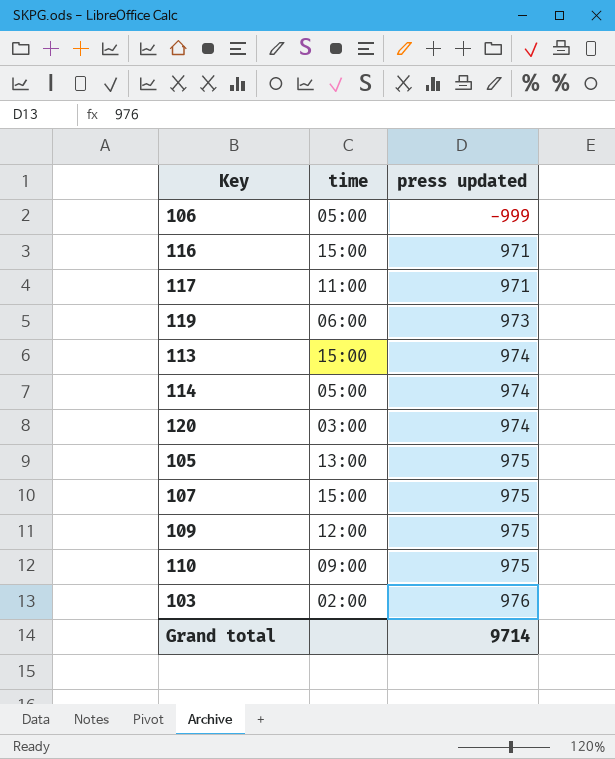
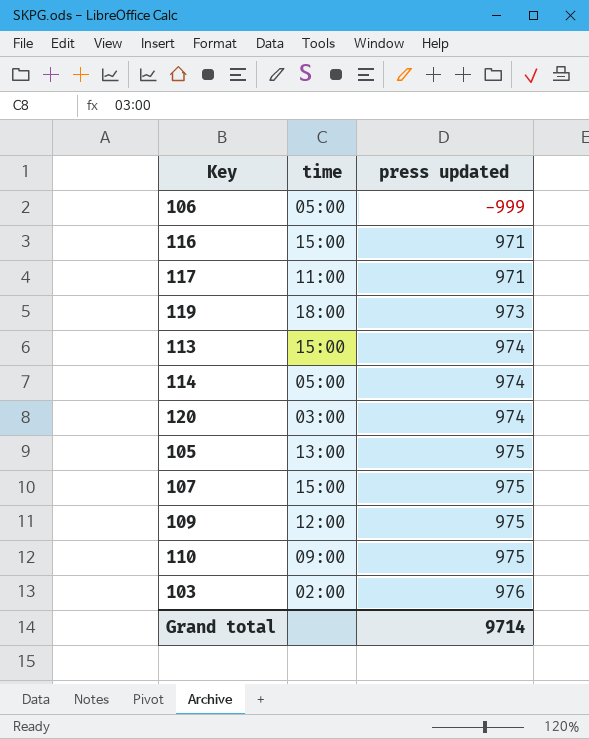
119 | time: 06:00 -> 18:00

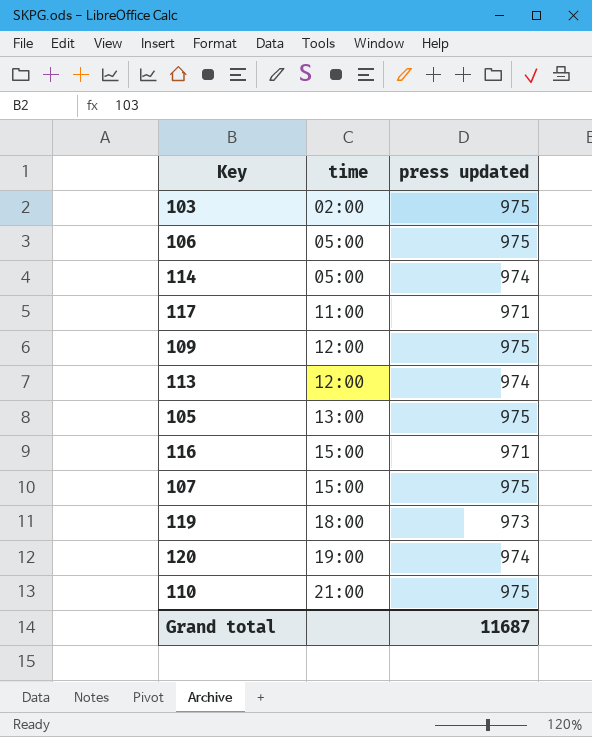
row order: press updated ascending -> time ascending
103 | press updated: 976 -> 975
106 | press updated: -999 -> 975
113 | time: 15:00 -> 12:00
120 | time: 03:00 -> 19:00
110 | time: 09:00 -> 21:00
Grand total | press updated: 9714 -> 11687

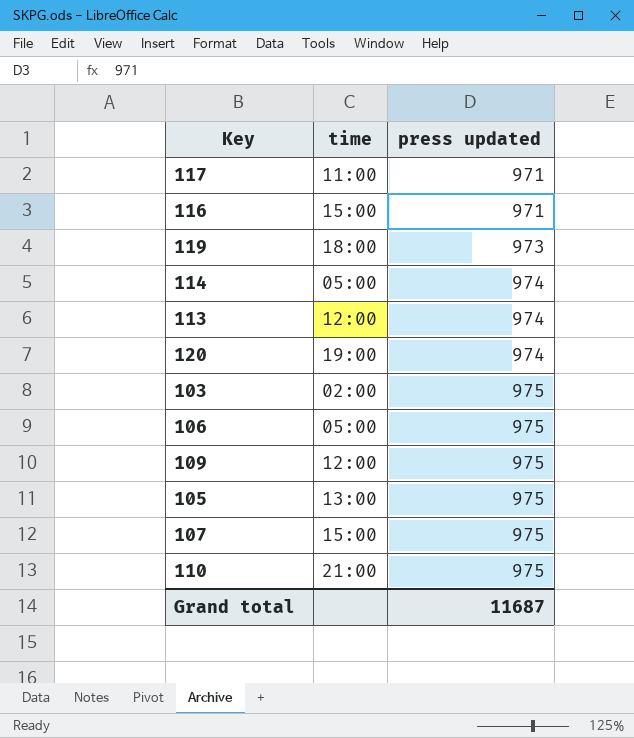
row order: time ascending -> press updated ascending

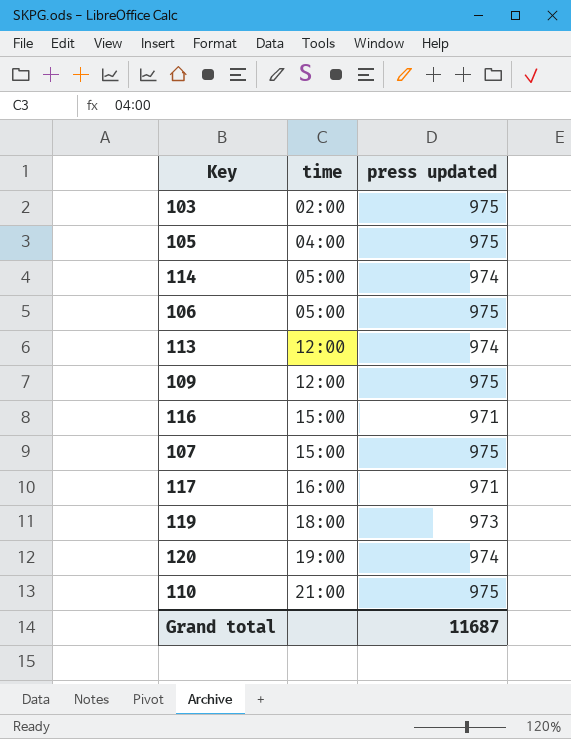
row order: press updated ascending -> time ascending
105 | time: 13:00 -> 04:00
117 | time: 11:00 -> 16:00

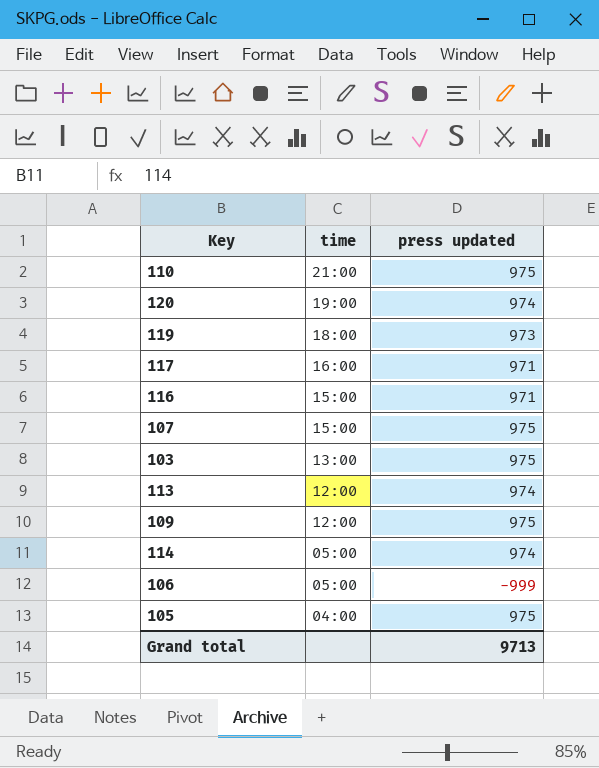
row order: time ascending -> time descending
103 | time: 02:00 -> 13:00
106 | press updated: 975 -> -999
Grand total | press updated: 11687 -> 9713

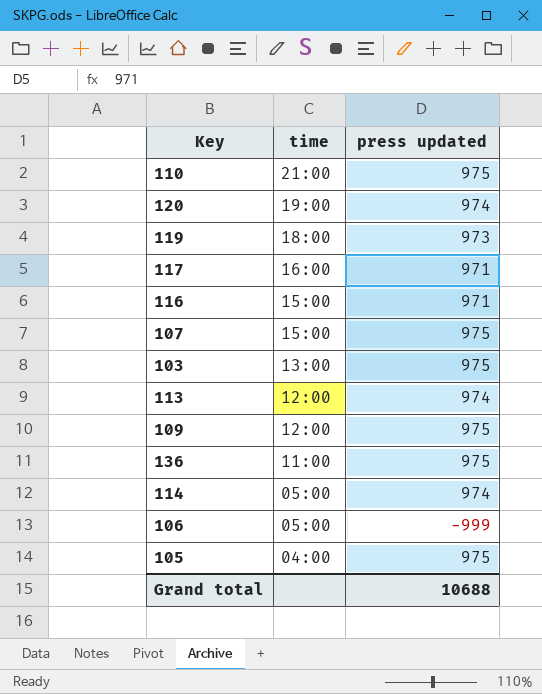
row 136: none -> 11:00 | 975
Grand total | press updated: 9713 -> 10688

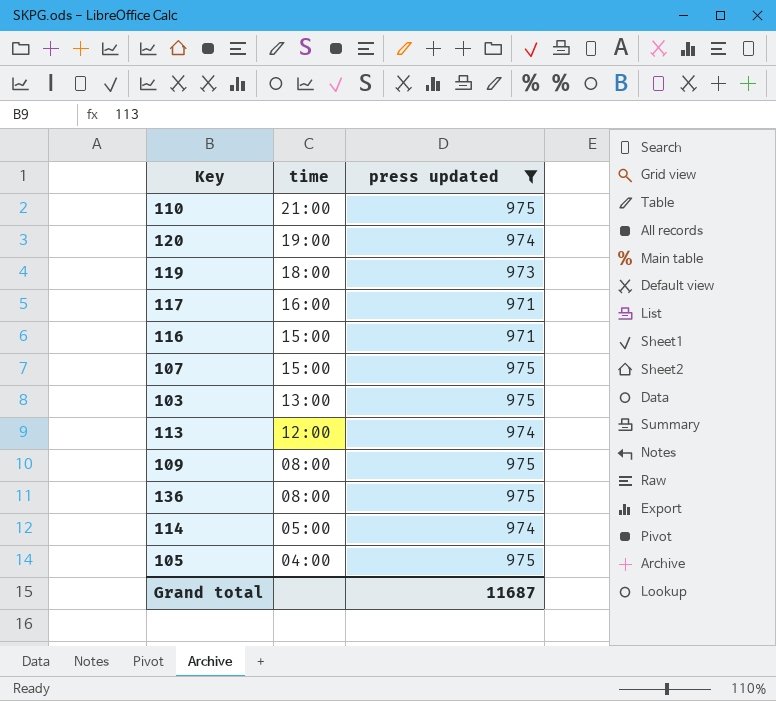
filter: none -> press updated != -999
109 | time: 12:00 -> 08:00
136 | time: 11:00 -> 08:00
Grand total | press updated: 10688 -> 11687

